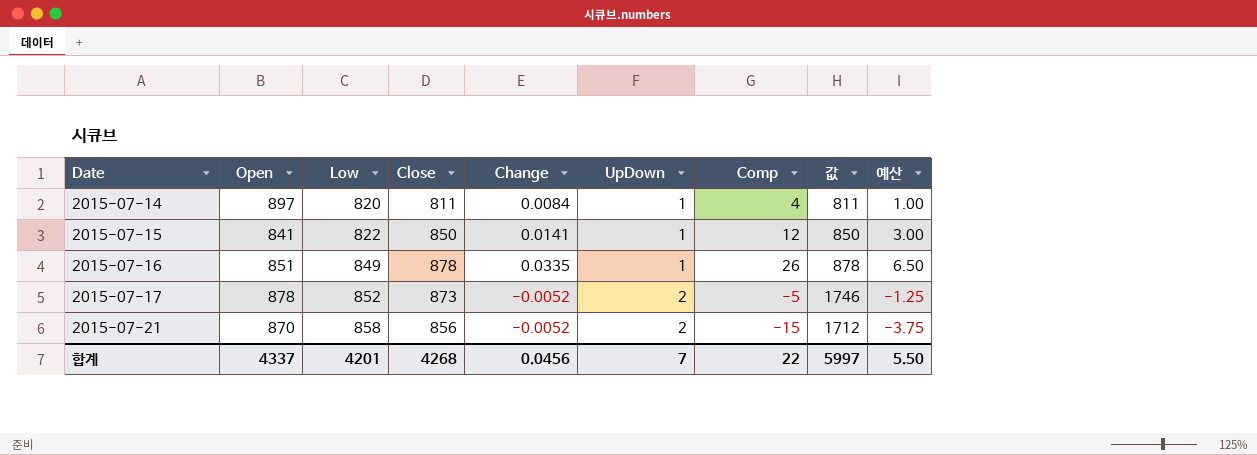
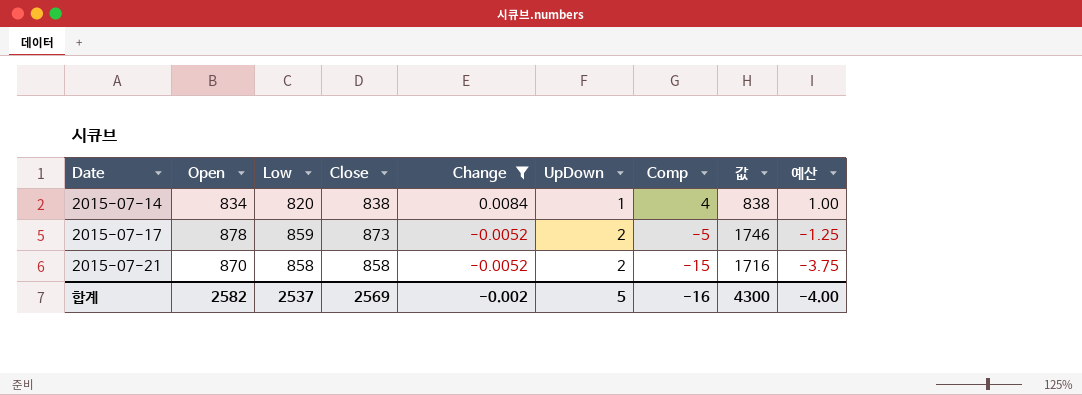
filter: none -> Change <= 0.0084
2015-07-14 | Open: 897 -> 834
2015-07-14 | Close: 811 -> 838
2015-07-14 | 값: 811 -> 838
2015-07-17 | Low: 852 -> 859
2015-07-21 | Close: 856 -> 858
2015-07-21 | 값: 1712 -> 1716
합계 | Open: 4337 -> 2582
합계 | Low: 4201 -> 2537
합계 | Close: 4268 -> 2569
합계 | Change: 0.0456 -> -0.002
합계 | UpDown: 7 -> 5
합계 | Comp: 22 -> -16
합계 | 값: 5997 -> 4300
합계 | 예산: 5.50 -> -4.00

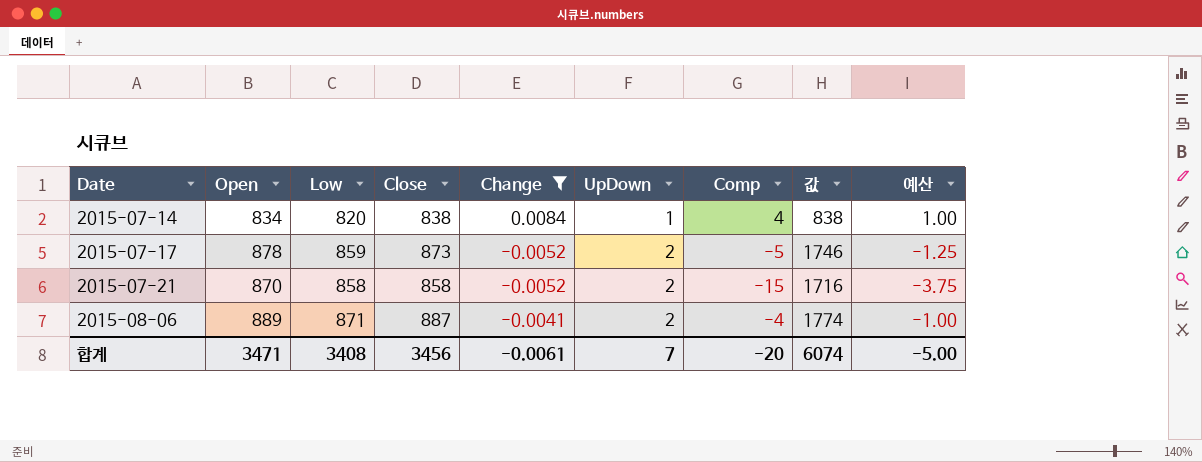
row 2015-08-06: none -> 889 | 871 | 887 | -0.0041 | 2 | -4 | 1774 | -1.00
합계 | Open: 2582 -> 3471
합계 | Low: 2537 -> 3408
합계 | Close: 2569 -> 3456
합계 | Change: -0.002 -> -0.0061
합계 | UpDown: 5 -> 7
합계 | Comp: -16 -> -20
합계 | 값: 4300 -> 6074
합계 | 예산: -4.00 -> -5.00

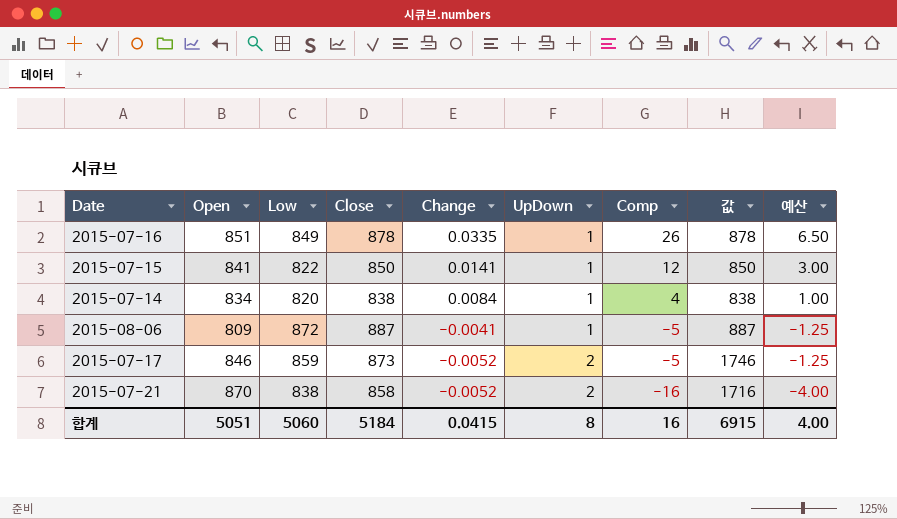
filter: Change <= 0.0084 -> none
row order: Date ascending -> Change descending
2015-08-06 | Open: 889 -> 809
2015-08-06 | Low: 871 -> 872
2015-08-06 | UpDown: 2 -> 1
2015-08-06 | Comp: -4 -> -5
2015-08-06 | 값: 1774 -> 887
2015-08-06 | 예산: -1.00 -> -1.25
2015-07-17 | Open: 878 -> 846
2015-07-21 | Low: 858 -> 838
2015-07-21 | Comp: -15 -> -16
2015-07-21 | 예산: -3.75 -> -4.00
합계 | Open: 3471 -> 5051
합계 | Low: 3408 -> 5060
합계 | Close: 3456 -> 5184
합계 | Change: -0.0061 -> 0.0415
합계 | UpDown: 7 -> 8
합계 | Comp: -20 -> 16
합계 | 값: 6074 -> 6915
합계 | 예산: -5.00 -> 4.00

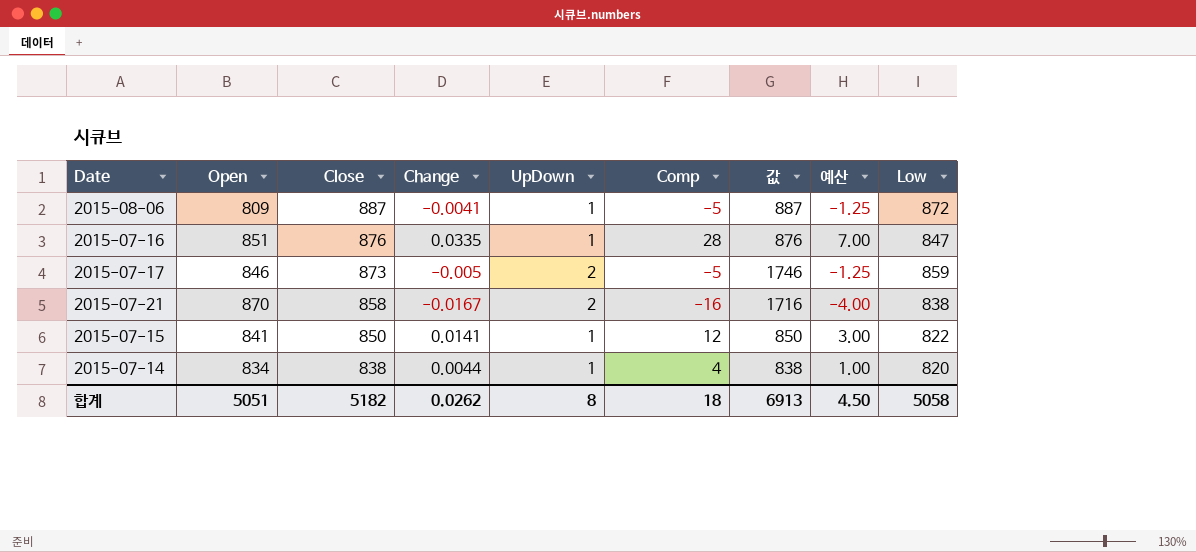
row order: Change descending -> Close descending
column Low | position: 3 -> 9
2015-07-16 | Close: 878 -> 876
2015-07-16 | Comp: 26 -> 28
2015-07-16 | 값: 878 -> 876
2015-07-16 | 예산: 6.50 -> 7.00
2015-07-16 | Low: 849 -> 847
2015-07-17 | Change: -0.0052 -> -0.005
2015-07-21 | Change: -0.0052 -> -0.0167
2015-07-14 | Change: 0.0084 -> 0.0044
합계 | Close: 5184 -> 5182
합계 | Change: 0.0415 -> 0.0262
합계 | Comp: 16 -> 18
합계 | 값: 6915 -> 6913
합계 | 예산: 4.00 -> 4.50
합계 | Low: 5060 -> 5058

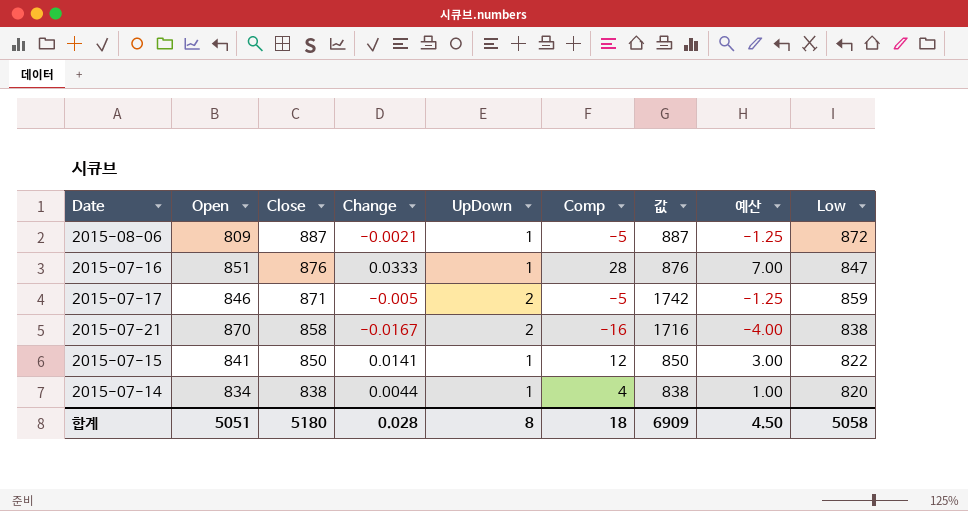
2015-08-06 | Change: -0.0041 -> -0.0021
2015-07-16 | Change: 0.0335 -> 0.0333
2015-07-17 | Close: 873 -> 871
2015-07-17 | 값: 1746 -> 1742
합계 | Close: 5182 -> 5180
합계 | Change: 0.0262 -> 0.028
합계 | 값: 6913 -> 6909

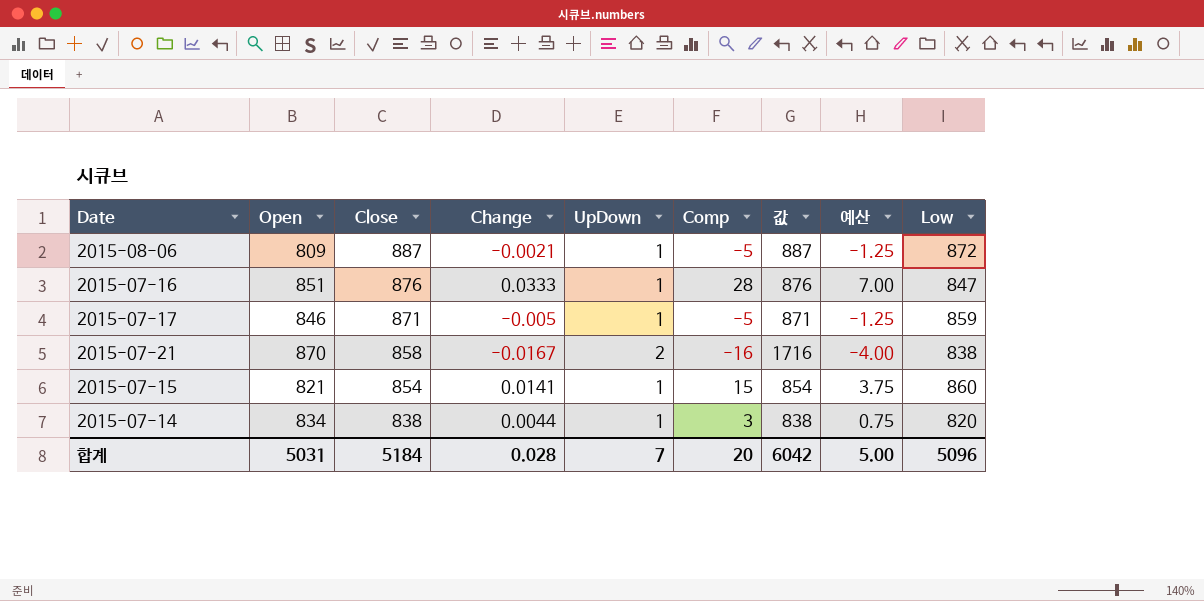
2015-07-17 | UpDown: 2 -> 1
2015-07-17 | 값: 1742 -> 871
2015-07-15 | Open: 841 -> 821
2015-07-15 | Close: 850 -> 854
2015-07-15 | Comp: 12 -> 15
2015-07-15 | 값: 850 -> 854
2015-07-15 | 예산: 3.00 -> 3.75
2015-07-15 | Low: 822 -> 860
2015-07-14 | Comp: 4 -> 3
2015-07-14 | 예산: 1.00 -> 0.75
합계 | Open: 5051 -> 5031
합계 | Close: 5180 -> 5184
합계 | UpDown: 8 -> 7
합계 | Comp: 18 -> 20
합계 | 값: 6909 -> 6042
합계 | 예산: 4.50 -> 5.00
합계 | Low: 5058 -> 5096

